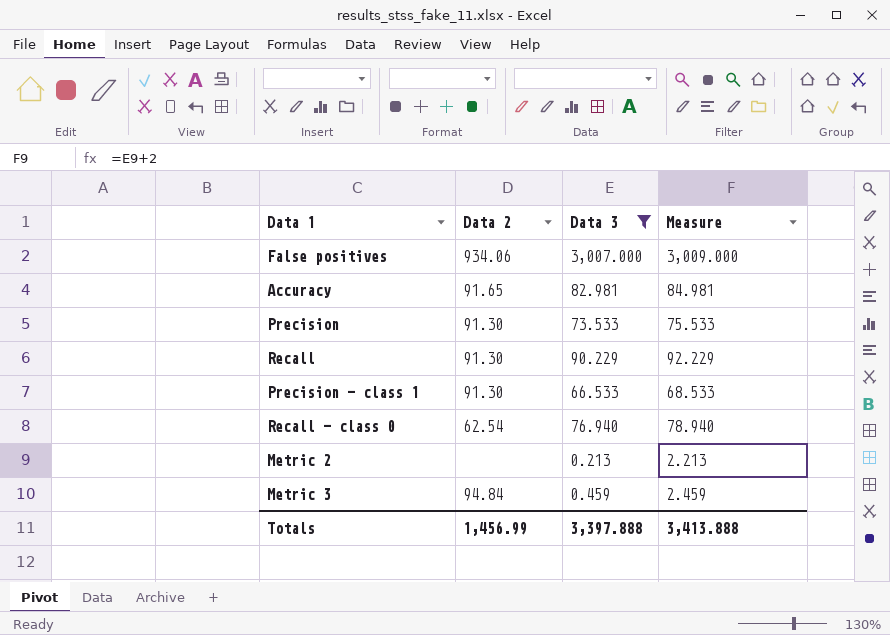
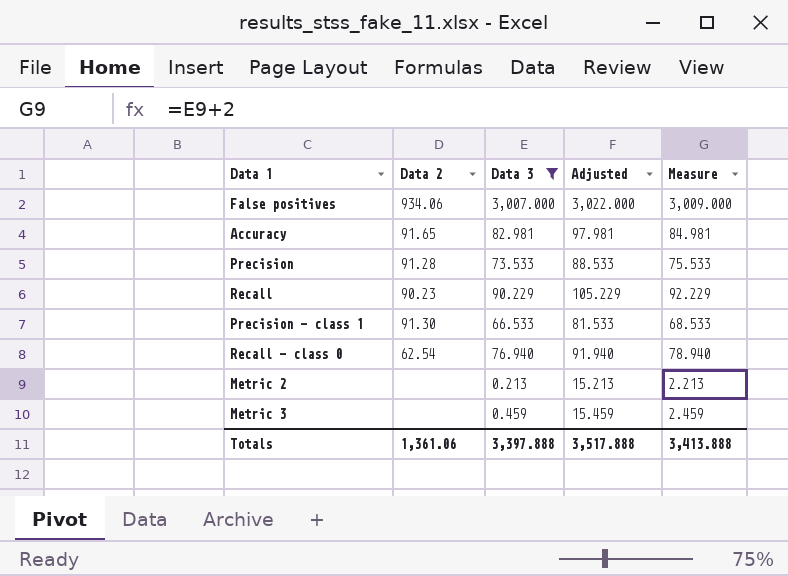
column Adjusted | formula: none -> [Data 3] + 15
Precision | Data 2: 91.30 -> 91.28
Recall | Data 2: 91.30 -> 90.23
Metric 3 | Data 2: 94.84 -> none
Totals | Data 2: 1,456.99 -> 1,361.06

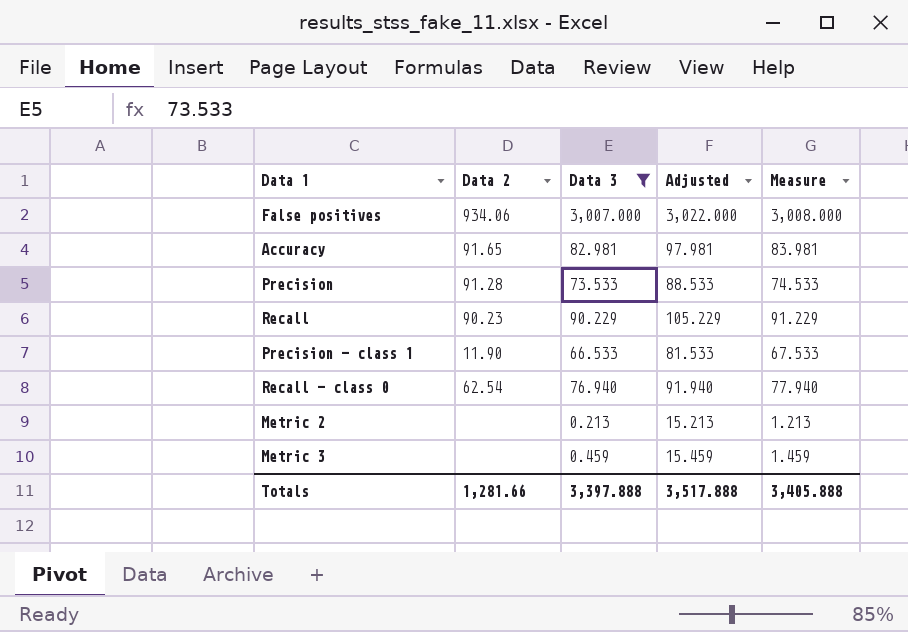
column Measure | formula: [Data 3] + 2 -> [Data 3] + 1
Precision - class 1 | Data 2: 91.30 -> 11.90
Totals | Data 2: 1,361.06 -> 1,281.66
Totals | Measure: 3,413.888 -> 3,405.888

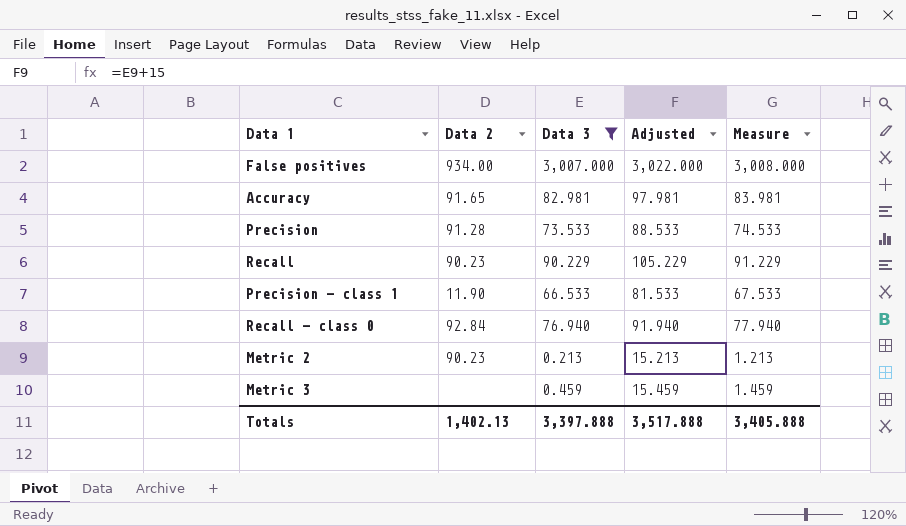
False positives | Data 2: 934.06 -> 934.00
Recall - class 0 | Data 2: 62.54 -> 92.84
Metric 2 | Data 2: none -> 90.23
Totals | Data 2: 1,281.66 -> 1,402.13

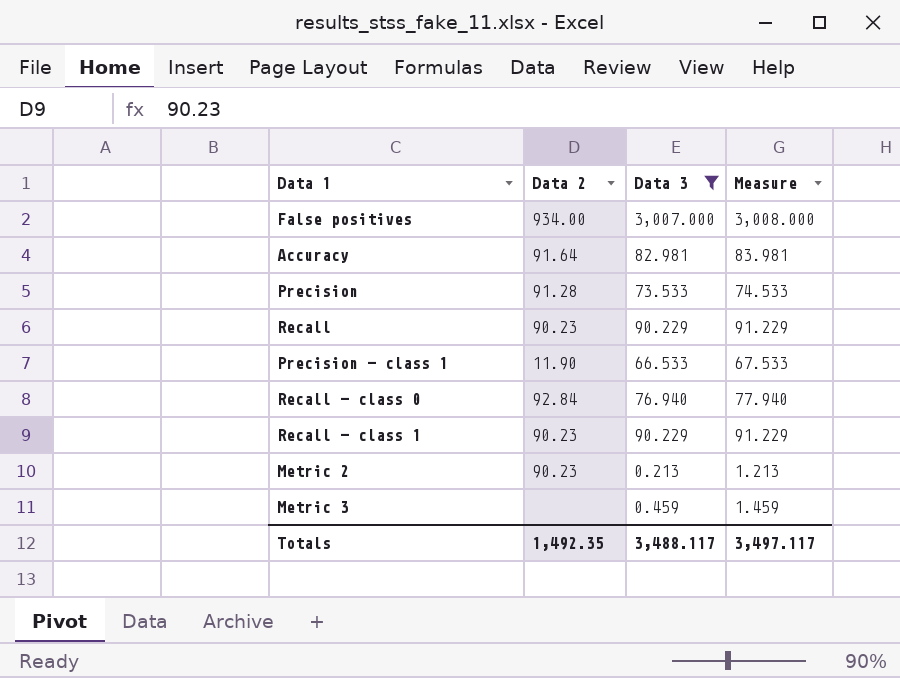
column Adjusted | formula: [Data 3] + 15 -> none
Accuracy | Data 2: 91.65 -> 91.64
row Recall - class 1: none -> 90.23 | 90.229 | 91.229
Totals | Data 2: 1,402.13 -> 1,492.35
Totals | Data 3: 3,397.888 -> 3,488.117
Totals | Measure: 3,405.888 -> 3,497.117

